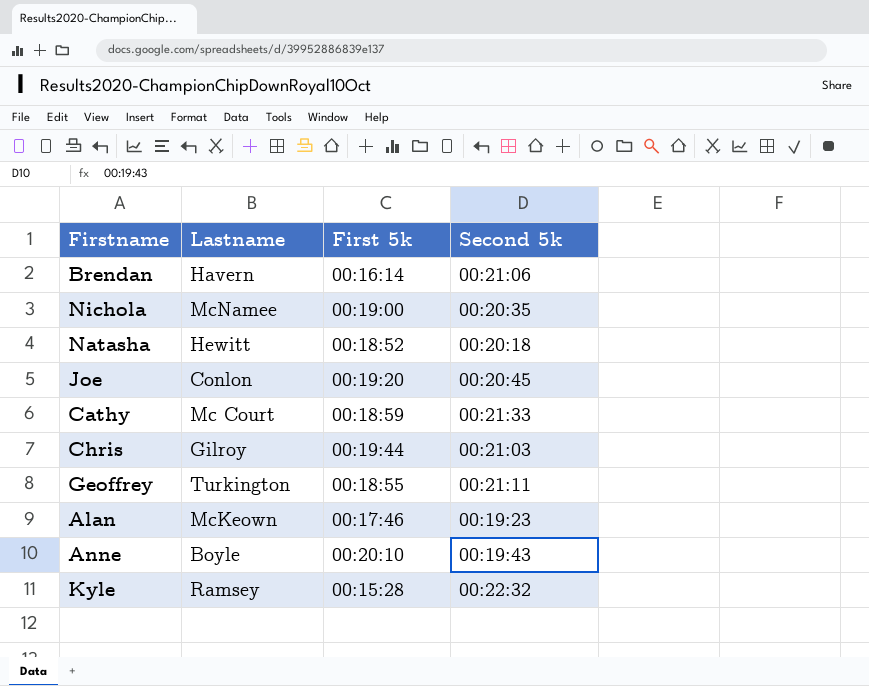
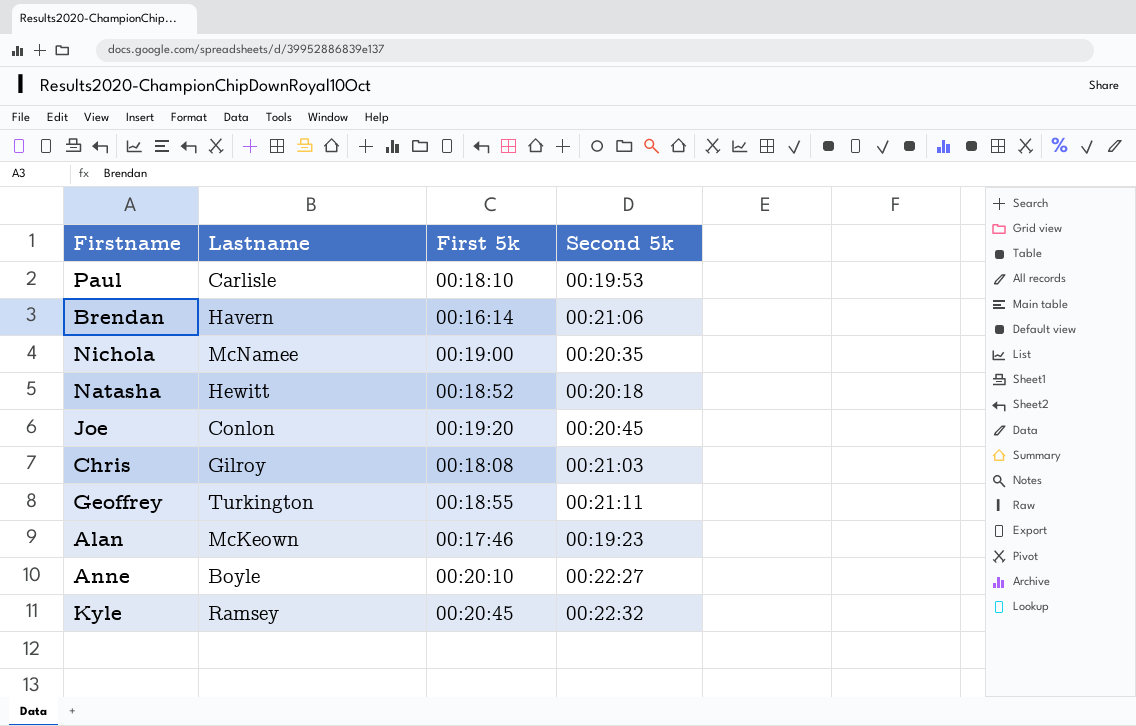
row Cathy: Mc Court | 00:18:59 | 00:21:33 -> none
row Paul: none -> Carlisle | 00:18:10 | 00:19:53
Chris | First 5k: 00:19:44 -> 00:18:08
Anne | Second 5k: 00:19:43 -> 00:22:27
Kyle | First 5k: 00:15:28 -> 00:20:45

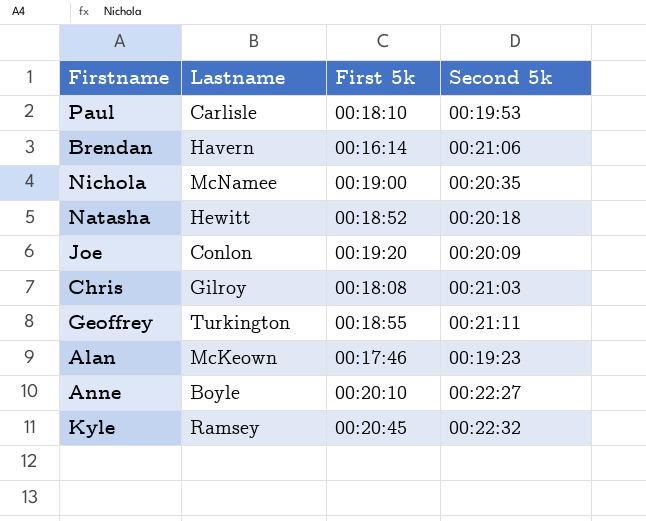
Joe | Second 5k: 00:20:45 -> 00:20:09

